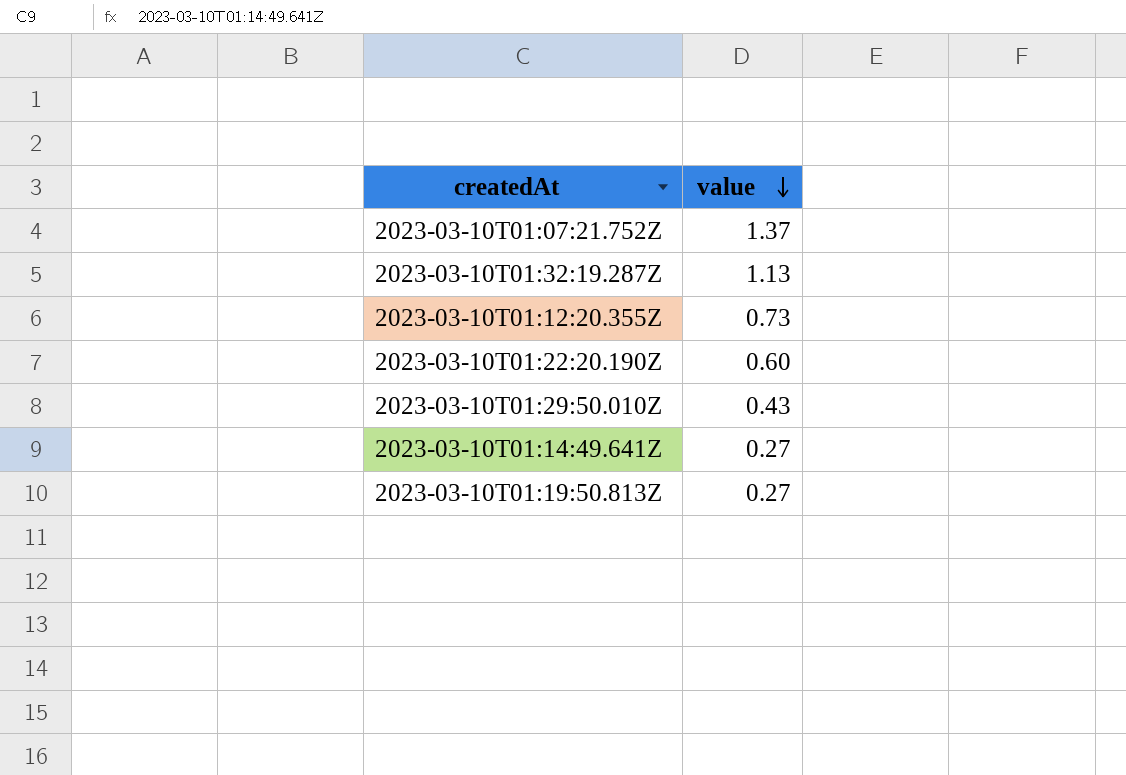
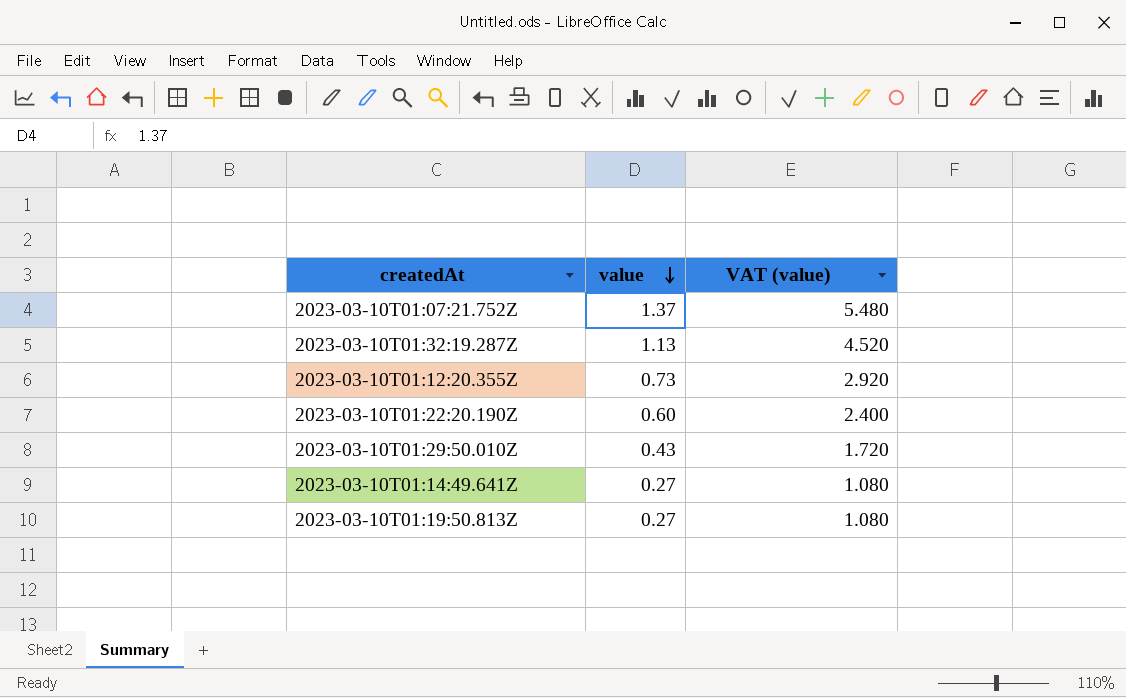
column VAT (value) | formula: none -> [value] * 4

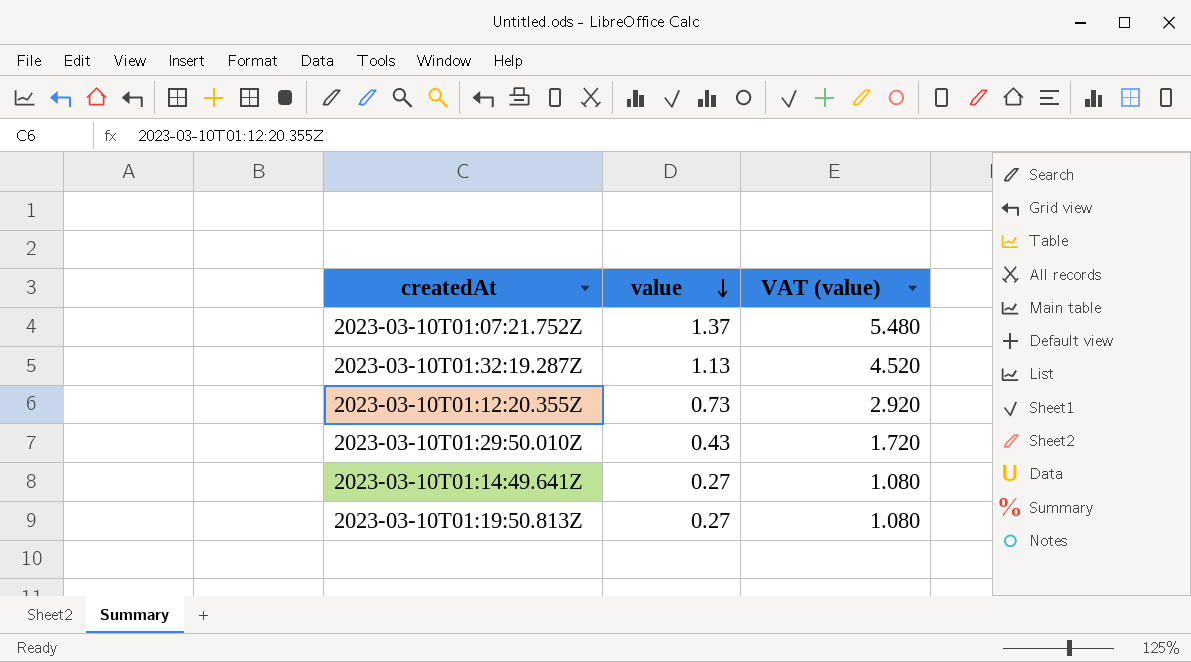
row 2023-03-10T01:22:20.190Z: 0.60 | 2.400 -> none

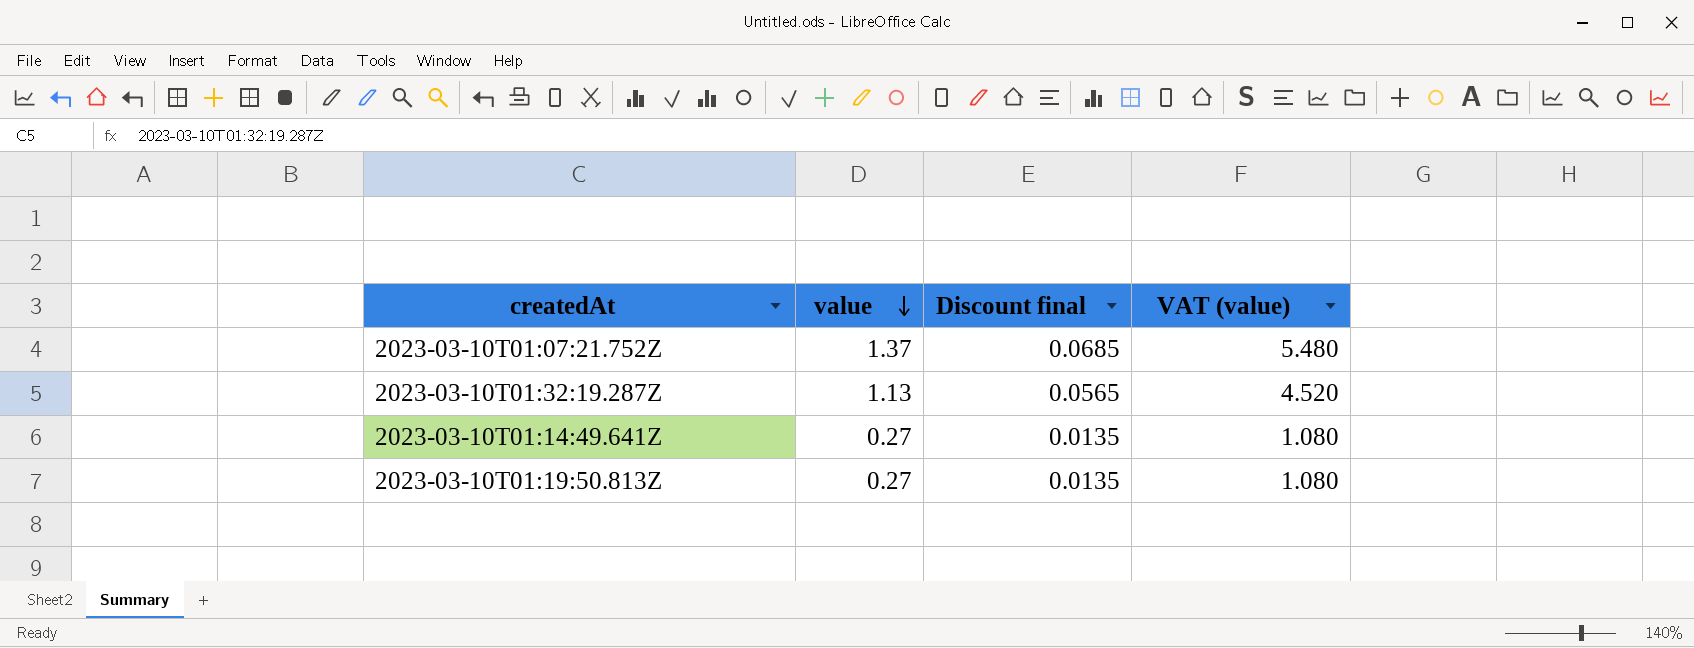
column Discount final | formula: none -> [value] * 0.05
row 2023-03-10T01:12:20.355Z: 0.73 | 2.920 -> none
row 2023-03-10T01:29:50.010Z: 0.43 | 1.720 -> none

